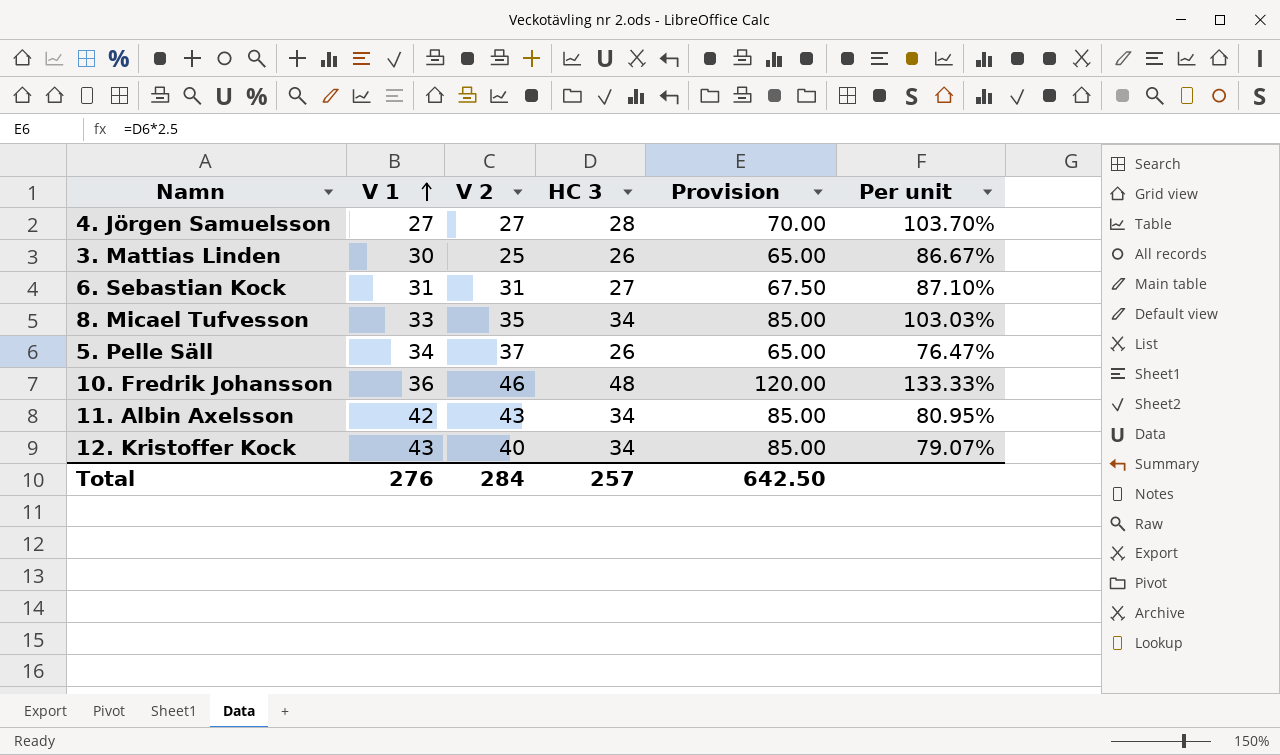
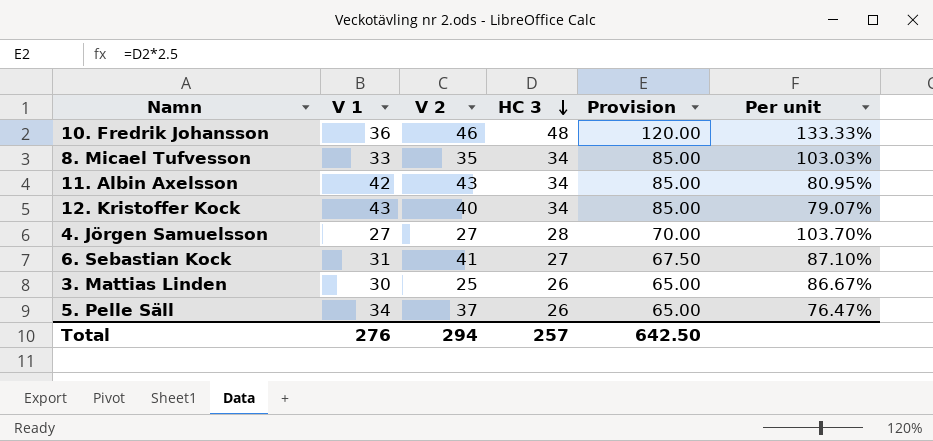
row order: V 1 ascending -> HC 3 descending
6. Sebastian Kock | V 2: 31 -> 41
Total | V 2: 284 -> 294

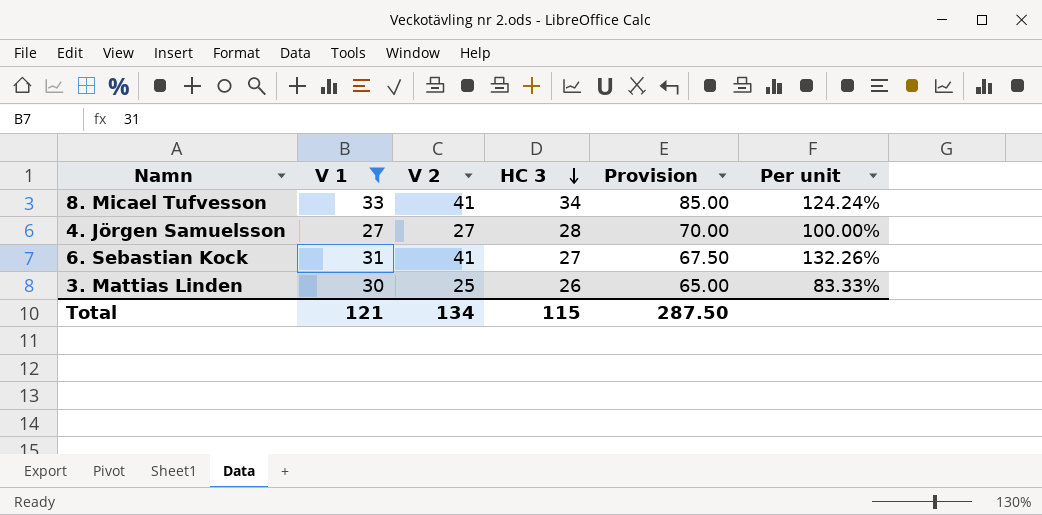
filter: none -> V 1 <= 33
column Per unit | formula: [HC 3] / [V 1] -> [V 2] / [V 1]
8. Micael Tufvesson | V 2: 35 -> 41
Total | V 1: 276 -> 121
Total | V 2: 294 -> 134
Total | HC 3: 257 -> 115
Total | Provision: 642.50 -> 287.50

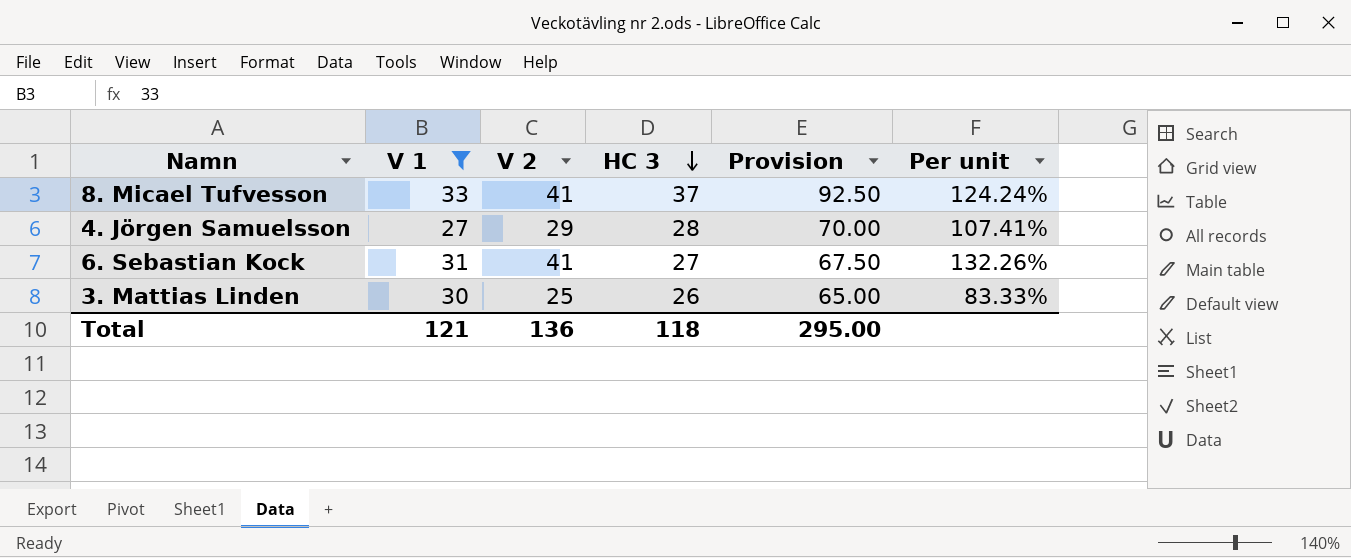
8. Micael Tufvesson | HC 3: 34 -> 37
8. Micael Tufvesson | Provision: 85.00 -> 92.50
4. Jörgen Samuelsson | V 2: 27 -> 29
4. Jörgen Samuelsson | Per unit: 100.00% -> 107.41%
Total | V 2: 134 -> 136
Total | HC 3: 115 -> 118
Total | Provision: 287.50 -> 295.00

